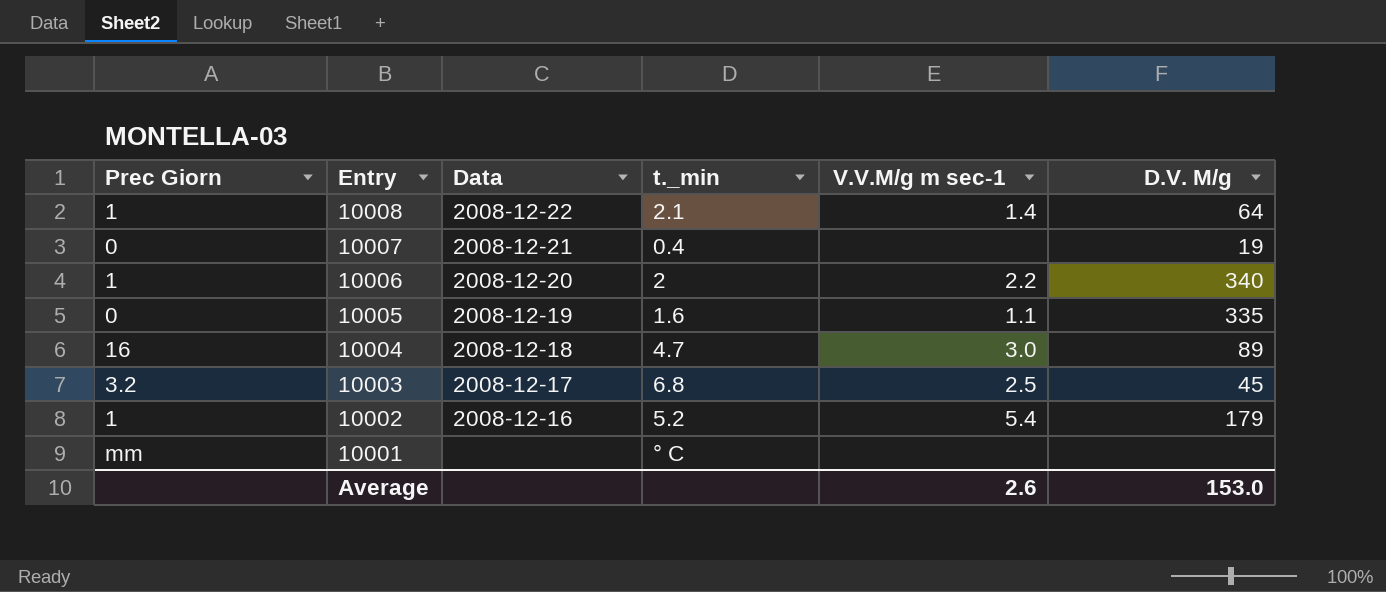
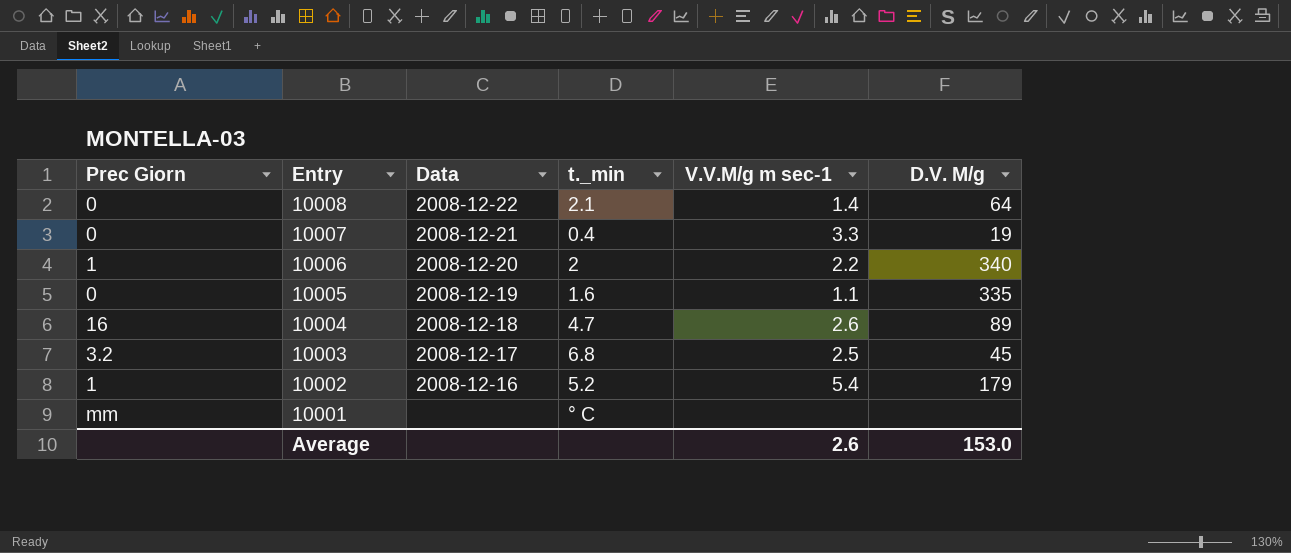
10008 | Prec Giorn: 1 -> 0
10007 | V.V.M/g m sec-1: none -> 3.3
10004 | V.V.M/g m sec-1: 3.0 -> 2.6

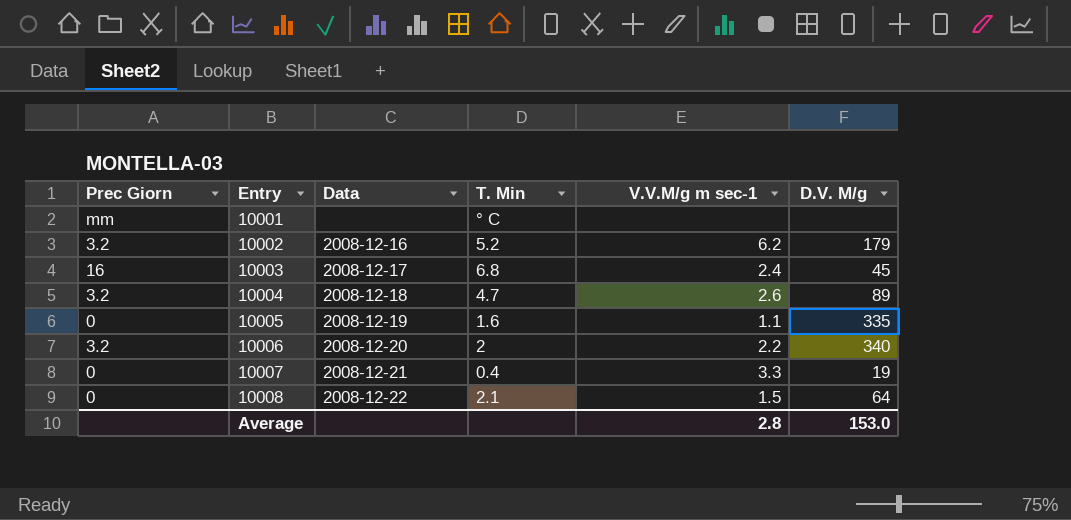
row order: Entry descending -> Entry ascending
column name: t._min -> T. Min
10002 | Prec Giorn: 1 -> 3.2
10002 | V.V.M/g m sec-1: 5.4 -> 6.2
10003 | Prec Giorn: 3.2 -> 16
10003 | V.V.M/g m sec-1: 2.5 -> 2.4
10004 | Prec Giorn: 16 -> 3.2
10006 | Prec Giorn: 1 -> 3.2
10008 | V.V.M/g m sec-1: 1.4 -> 1.5
Average | V.V.M/g m sec-1: 2.6 -> 2.8

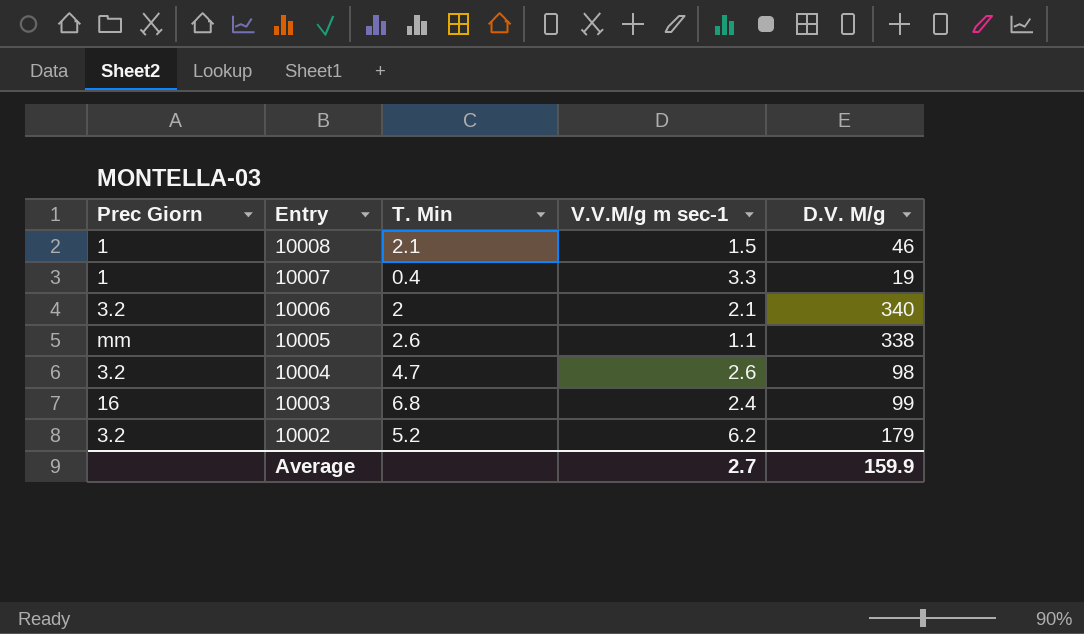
row order: Entry ascending -> Entry descending
column Data | position: 3 -> none
row 10001: mm | none | ° C | none | none -> none
10008 | Prec Giorn: 0 -> 1
10008 | D.V. M/g: 64 -> 46
10007 | Prec Giorn: 0 -> 1
10006 | V.V.M/g m sec-1: 2.2 -> 2.1
10005 | Prec Giorn: 0 -> mm
10005 | T. Min: 1.6 -> 2.6
10005 | D.V. M/g: 335 -> 338
10004 | D.V. M/g: 89 -> 98
10003 | D.V. M/g: 45 -> 99
Average | V.V.M/g m sec-1: 2.8 -> 2.7
Average | D.V. M/g: 153.0 -> 159.9

